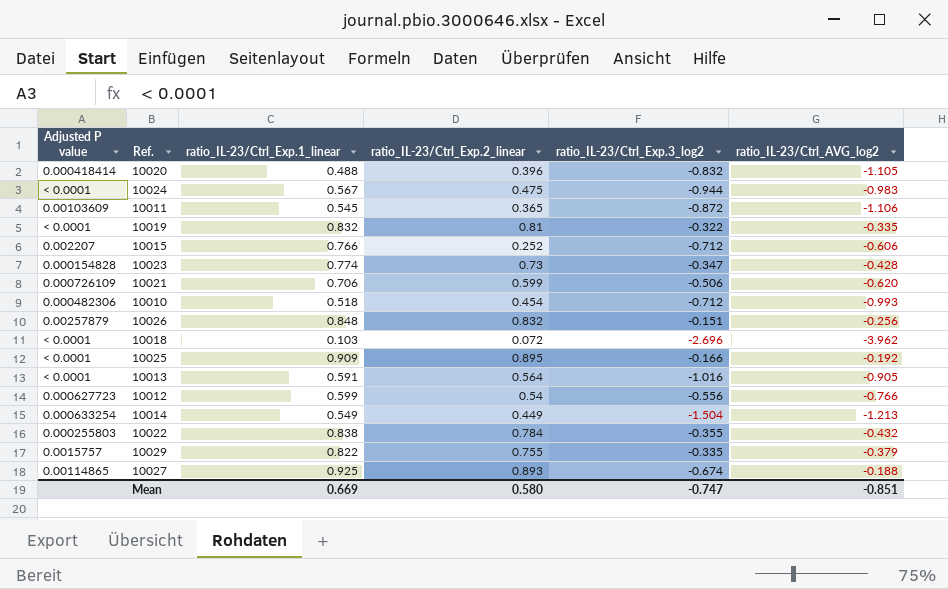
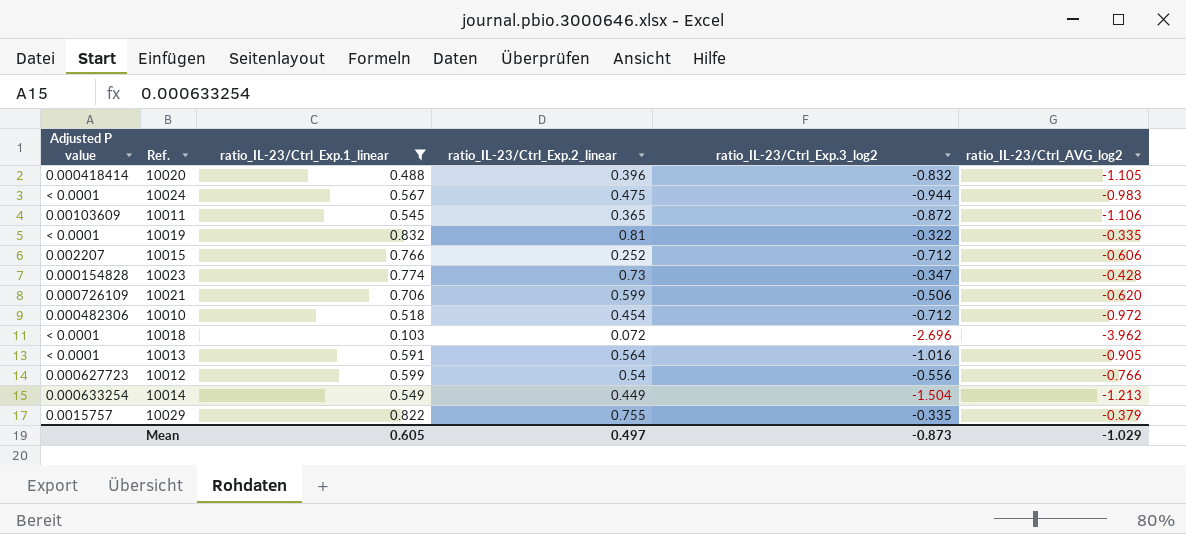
filter: none -> ratio_IL-23/Ctrl_Exp.1_linear <= 0.832
10010 | ratio_IL-23/Ctrl_AVG_log2: -0.993 -> -0.972
Mean | ratio_IL-23/Ctrl_Exp.1_linear: 0.669 -> 0.605
Mean | ratio_IL-23/Ctrl_Exp.2_linear: 0.580 -> 0.497
Mean | ratio_IL-23/Ctrl_Exp.3_log2: -0.747 -> -0.873
Mean | ratio_IL-23/Ctrl_AVG_log2: -0.851 -> -1.029

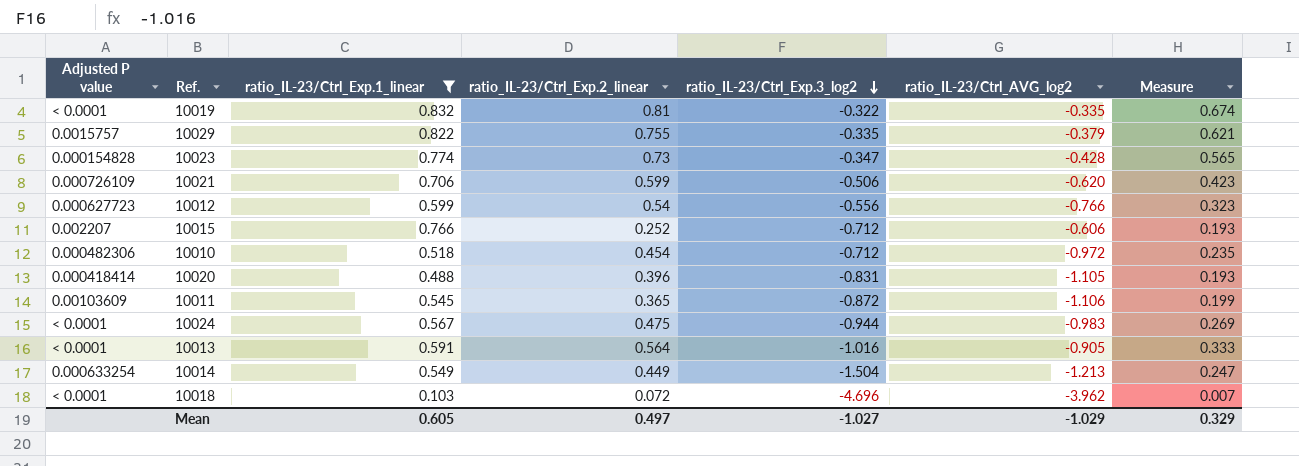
row order: none -> ratio_IL-23/Ctrl_Exp.3_log2 descending
column Measure | formula: none -> [ratio_IL-23/Ctrl_Exp.1_linear] * [ratio_IL-23/Ctrl_Exp.2_linear]
10020 | ratio_IL-23/Ctrl_Exp.3_log2: -0.832 -> -0.831
10018 | ratio_IL-23/Ctrl_Exp.3_log2: -2.696 -> -4.696
Mean | ratio_IL-23/Ctrl_Exp.3_log2: -0.873 -> -1.027

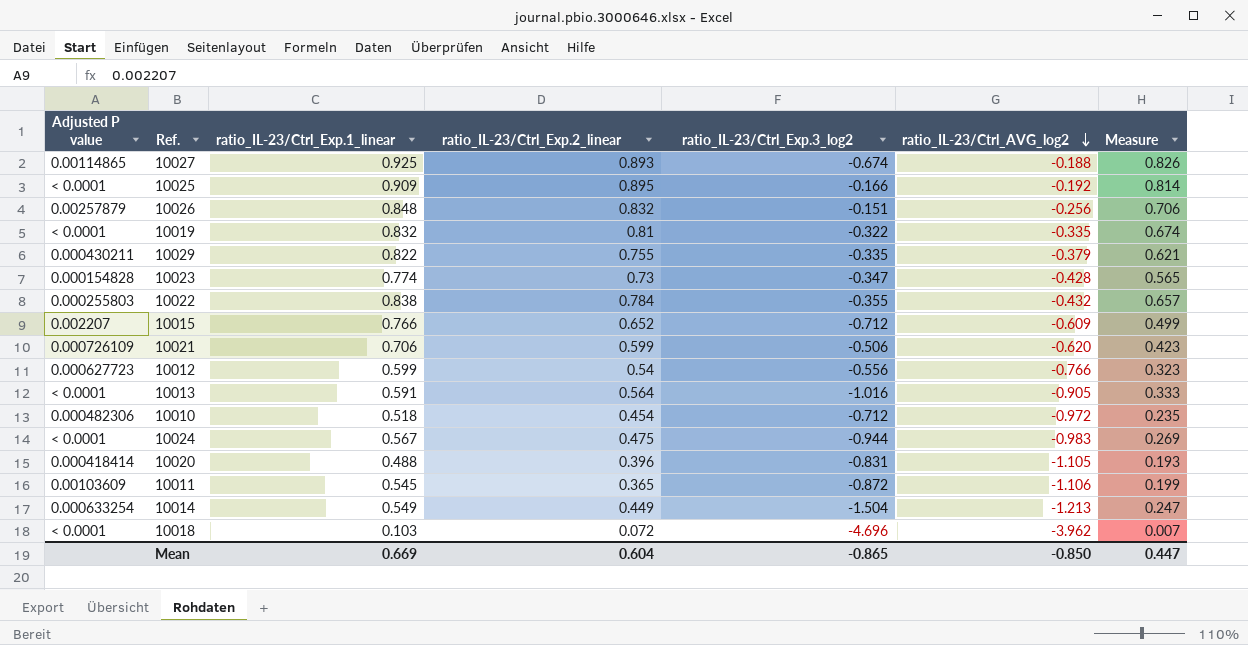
filter: ratio_IL-23/Ctrl_Exp.1_linear <= 0.832 -> none
row order: ratio_IL-23/Ctrl_Exp.3_log2 descending -> ratio_IL-23/Ctrl_AVG_log2 descending
10029 | Adjusted P value: 0.0015757 -> 0.000430211
10015 | ratio_IL-23/Ctrl_Exp.2_linear: 0.252 -> 0.652
10015 | ratio_IL-23/Ctrl_AVG_log2: -0.606 -> -0.609
10015 | Measure: 0.193 -> 0.499
Mean | ratio_IL-23/Ctrl_Exp.1_linear: 0.605 -> 0.669
Mean | ratio_IL-23/Ctrl_Exp.2_linear: 0.497 -> 0.604
Mean | ratio_IL-23/Ctrl_Exp.3_log2: -1.027 -> -0.865
Mean | ratio_IL-23/Ctrl_AVG_log2: -1.029 -> -0.850
Mean | Measure: 0.329 -> 0.447

